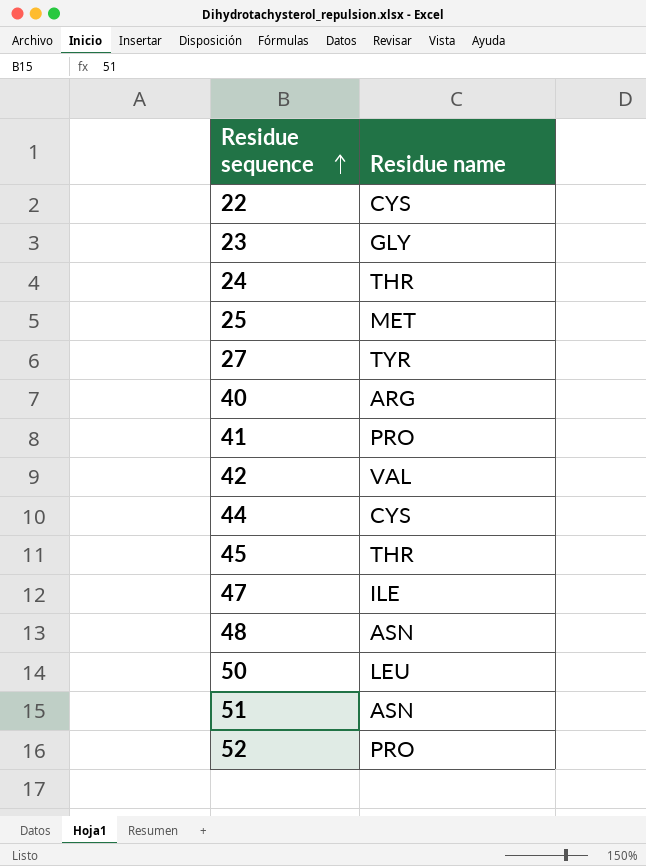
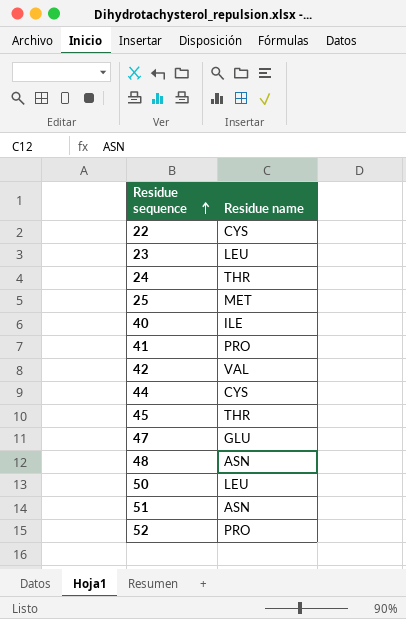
row 27: TYR -> none
23 | Residue name: GLY -> LEU
40 | Residue name: ARG -> ILE
47 | Residue name: ILE -> GLU

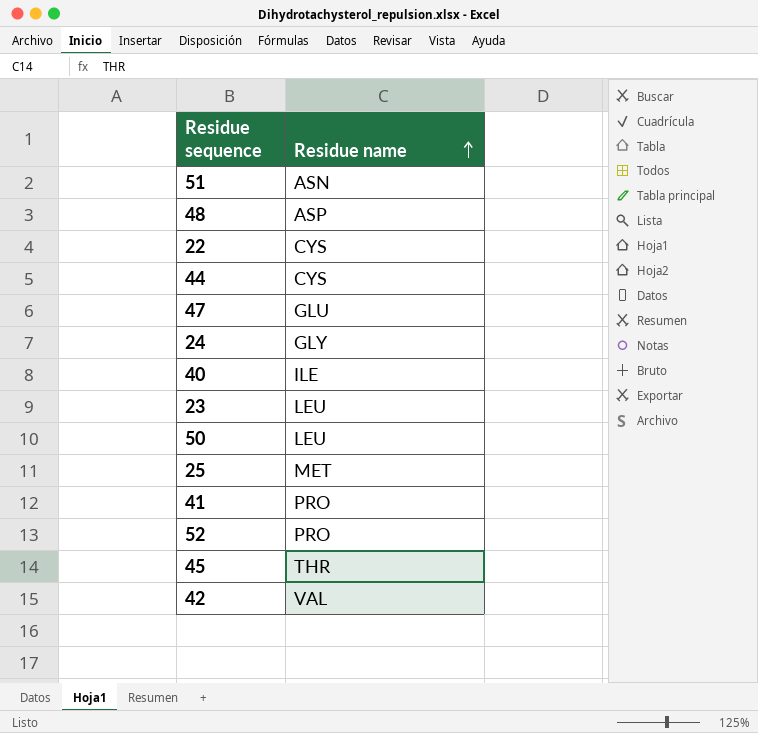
row order: Residue sequence ascending -> Residue name ascending
48 | Residue name: ASN -> ASP
24 | Residue name: THR -> GLY

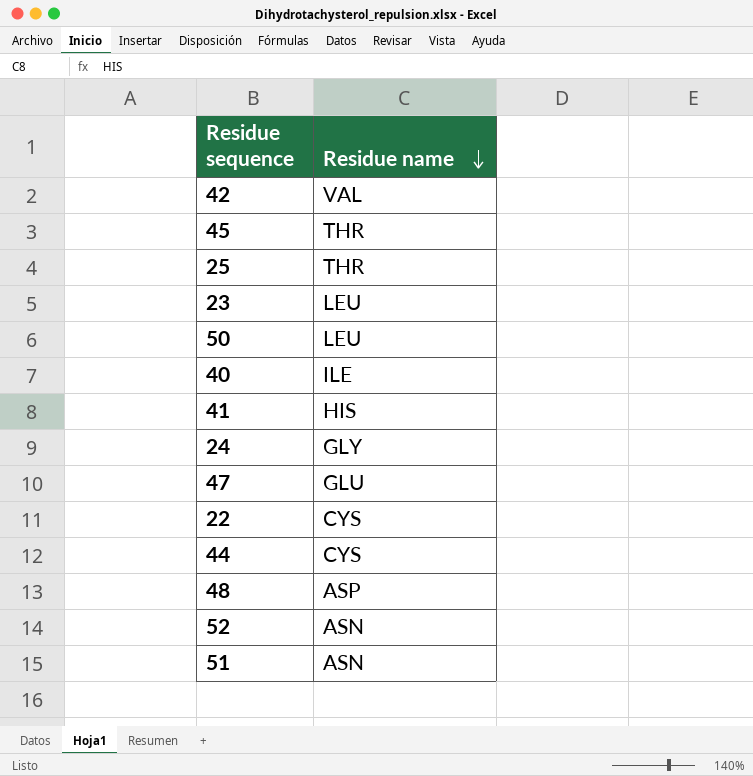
row order: Residue name ascending -> Residue name descending
25 | Residue name: MET -> THR
41 | Residue name: PRO -> HIS
52 | Residue name: PRO -> ASN

